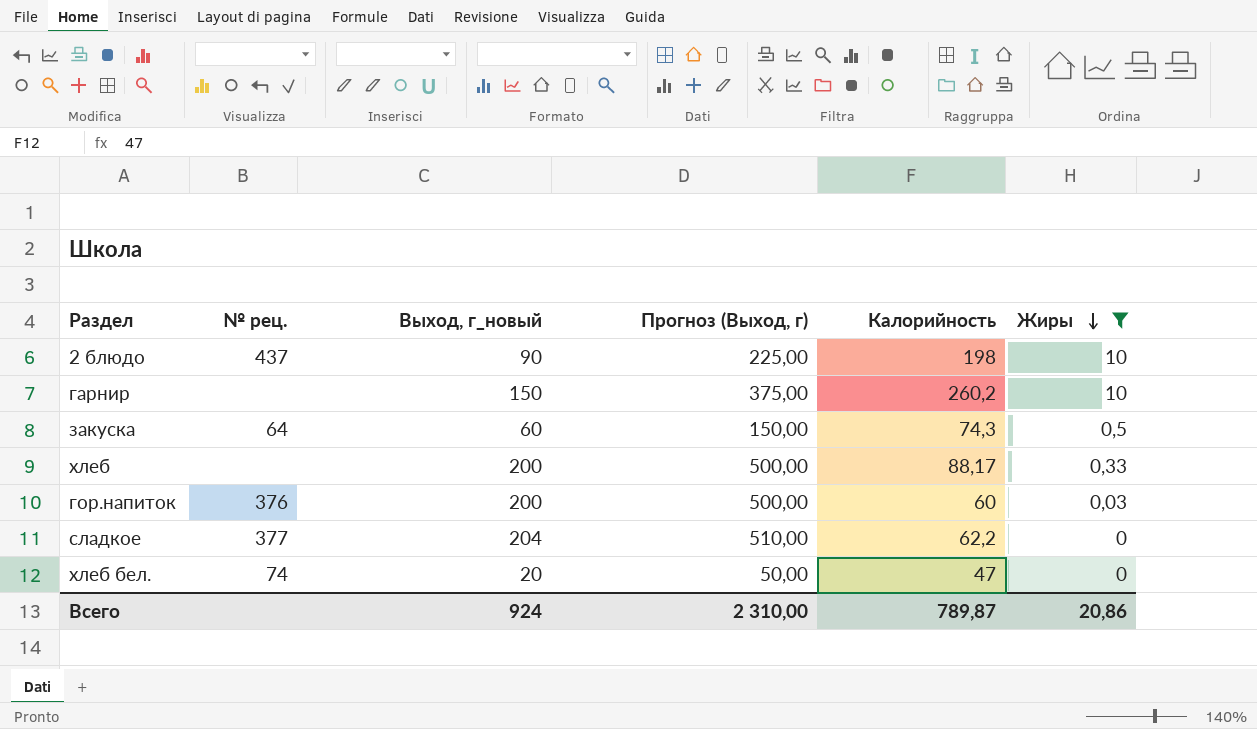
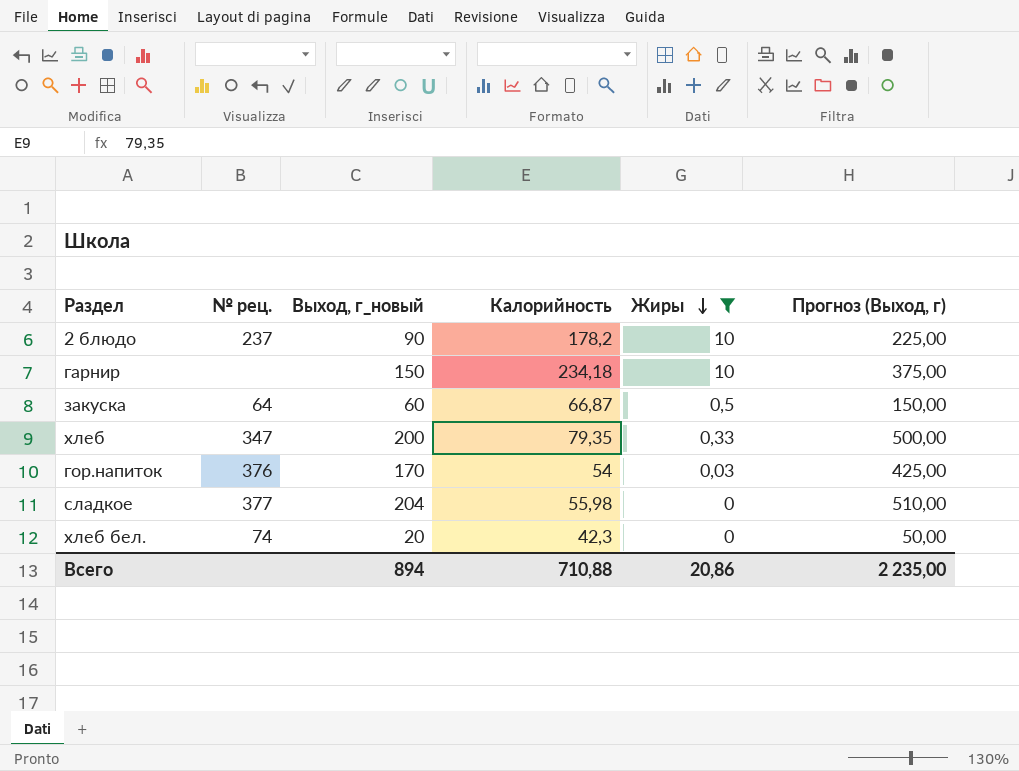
column Прогноз (Выход, г) | position: 4 -> 6
2 блюдо | № рец.: 437 -> 237
2 блюдо | Калорийность: 198 -> 178,2
гарнир | Калорийность: 260,2 -> 234,18
закуска | Калорийность: 74,3 -> 66,87
хлеб | № рец.: none -> 347
хлеб | Калорийность: 88,17 -> 79,35
гор.напиток | Выход, г_новый: 200 -> 170
гор.напиток | Калорийность: 60 -> 54
гор.напиток | Прогноз (Выход, г): 500,00 -> 425,00
сладкое | Калорийность: 62,2 -> 55,98
хлеб бел. | Калорийность: 47 -> 42,3
Всего | Выход, г_новый: 924 -> 894
Всего | Калорийность: 789,87 -> 710,88
Всего | Прогноз (Выход, г): 2 310,00 -> 2 235,00

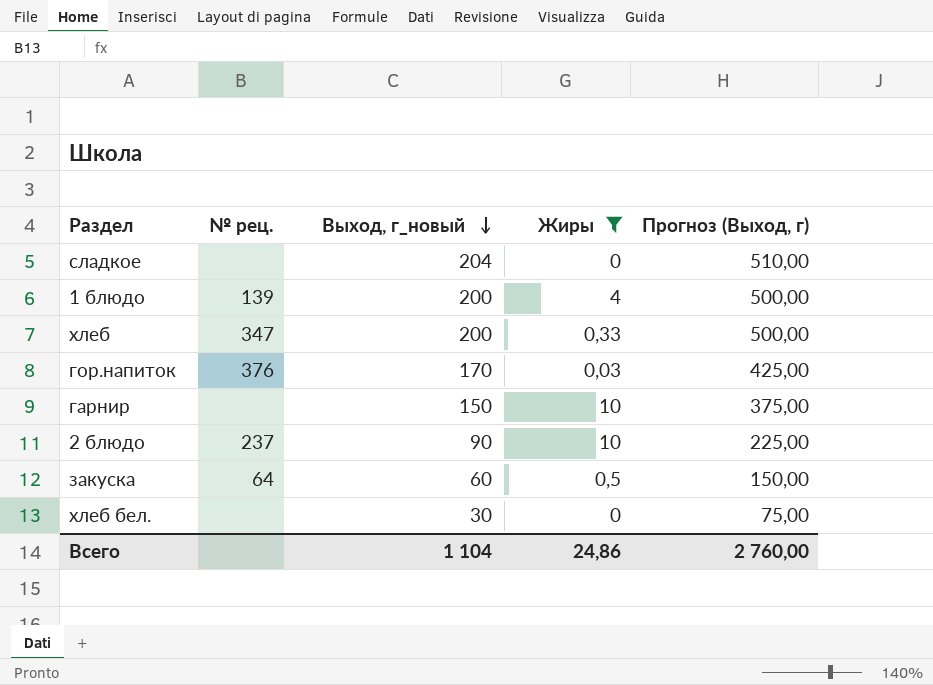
row order: Жиры descending -> Выход, г_новый descending
column Калорийность | position: 4 -> none
сладкое | № рец.: 377 -> none
row 1 блюдо: none -> 139 | 200 | 4 | 500,00
хлеб бел. | № рец.: 74 -> none
хлеб бел. | Выход, г_новый: 20 -> 30
хлеб бел. | Прогноз (Выход, г): 50,00 -> 75,00
Всего | Выход, г_новый: 894 -> 1 104
Всего | Жиры: 20,86 -> 24,86
Всего | Прогноз (Выход, г): 2 235,00 -> 2 760,00

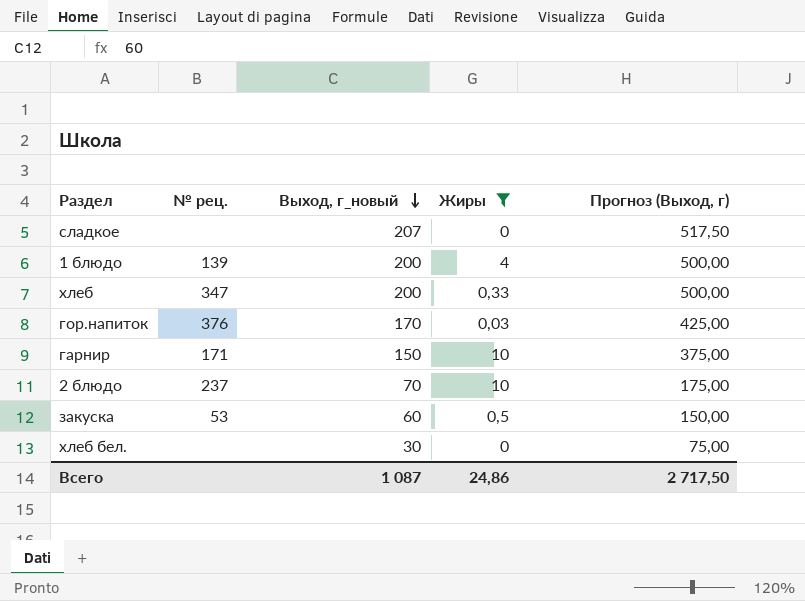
сладкое | Выход, г_новый: 204 -> 207
сладкое | Прогноз (Выход, г): 510,00 -> 517,50
гарнир | № рец.: none -> 171
2 блюдо | Выход, г_новый: 90 -> 70
2 блюдо | Прогноз (Выход, г): 225,00 -> 175,00
закуска | № рец.: 64 -> 53
Всего | Выход, г_новый: 1 104 -> 1 087
Всего | Прогноз (Выход, г): 2 760,00 -> 2 717,50

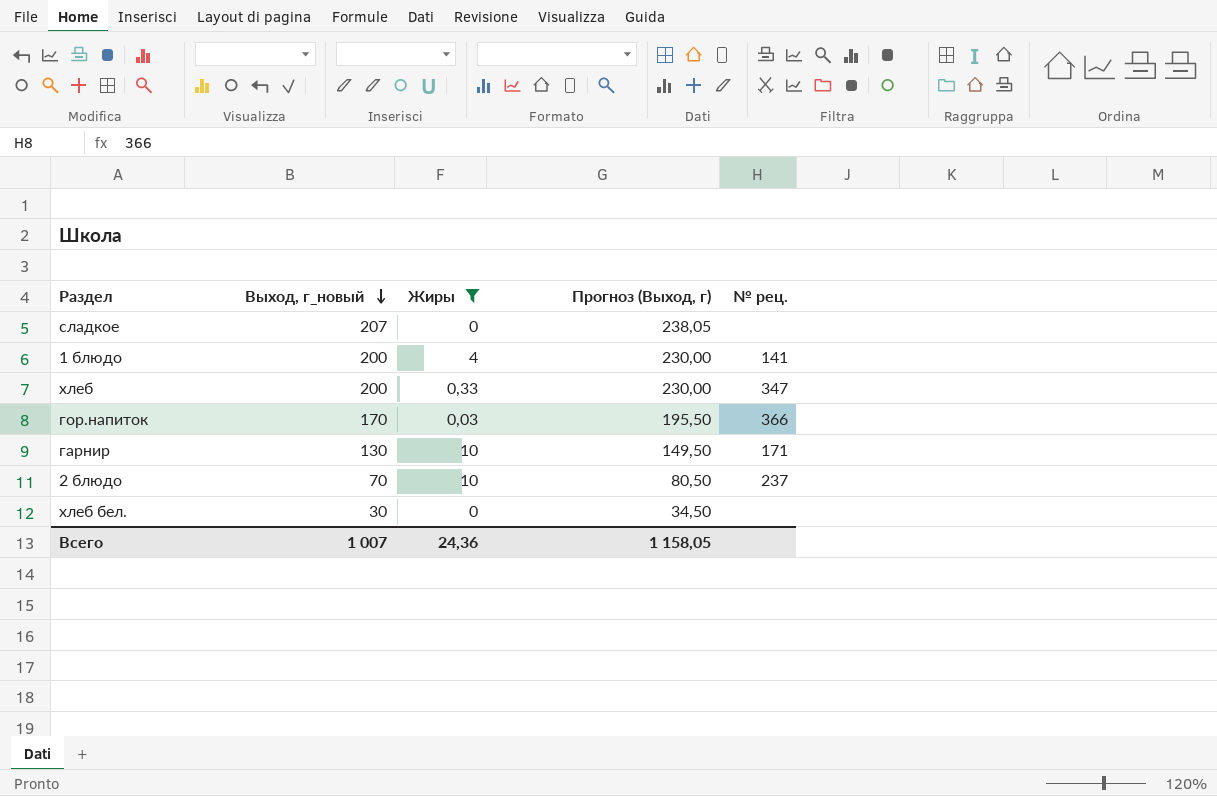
column Прогноз (Выход, г) | formula: [Выход, г_новый] * 2,5 -> [Выход, г_новый] * 1,15
column № рец. | position: 2 -> 5
row закуска: 53 | 60 | 0,5 | 150,00 -> none
1 блюдо | № рец.: 139 -> 141
гор.напиток | № рец.: 376 -> 366
гарнир | Выход, г_новый: 150 -> 130
Всего | Выход, г_новый: 1 087 -> 1 007
Всего | Жиры: 24,86 -> 24,36
Всего | Прогноз (Выход, г): 2 717,50 -> 1 158,05

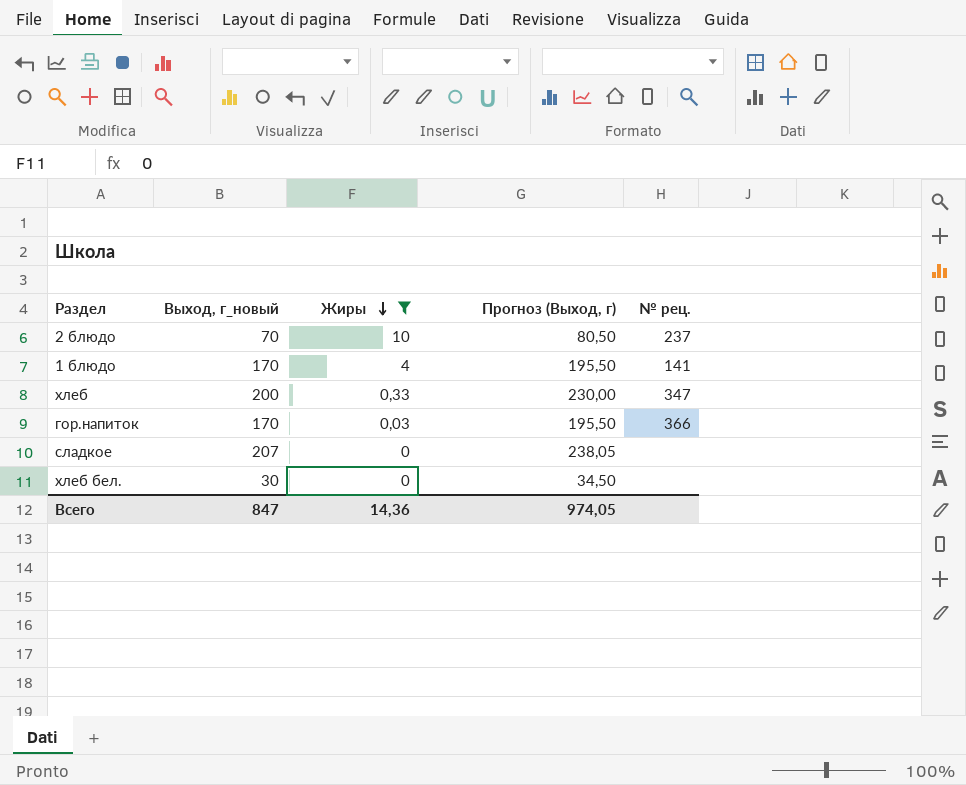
row order: Выход, г_новый descending -> Жиры descending
row гарнир: 130 | 10 | 149,50 | 171 -> none
1 блюдо | Выход, г_новый: 200 -> 170
1 блюдо | Прогноз (Выход, г): 230,00 -> 195,50
Всего | Выход, г_новый: 1 007 -> 847
Всего | Жиры: 24,36 -> 14,36
Всего | Прогноз (Выход, г): 1 158,05 -> 974,05

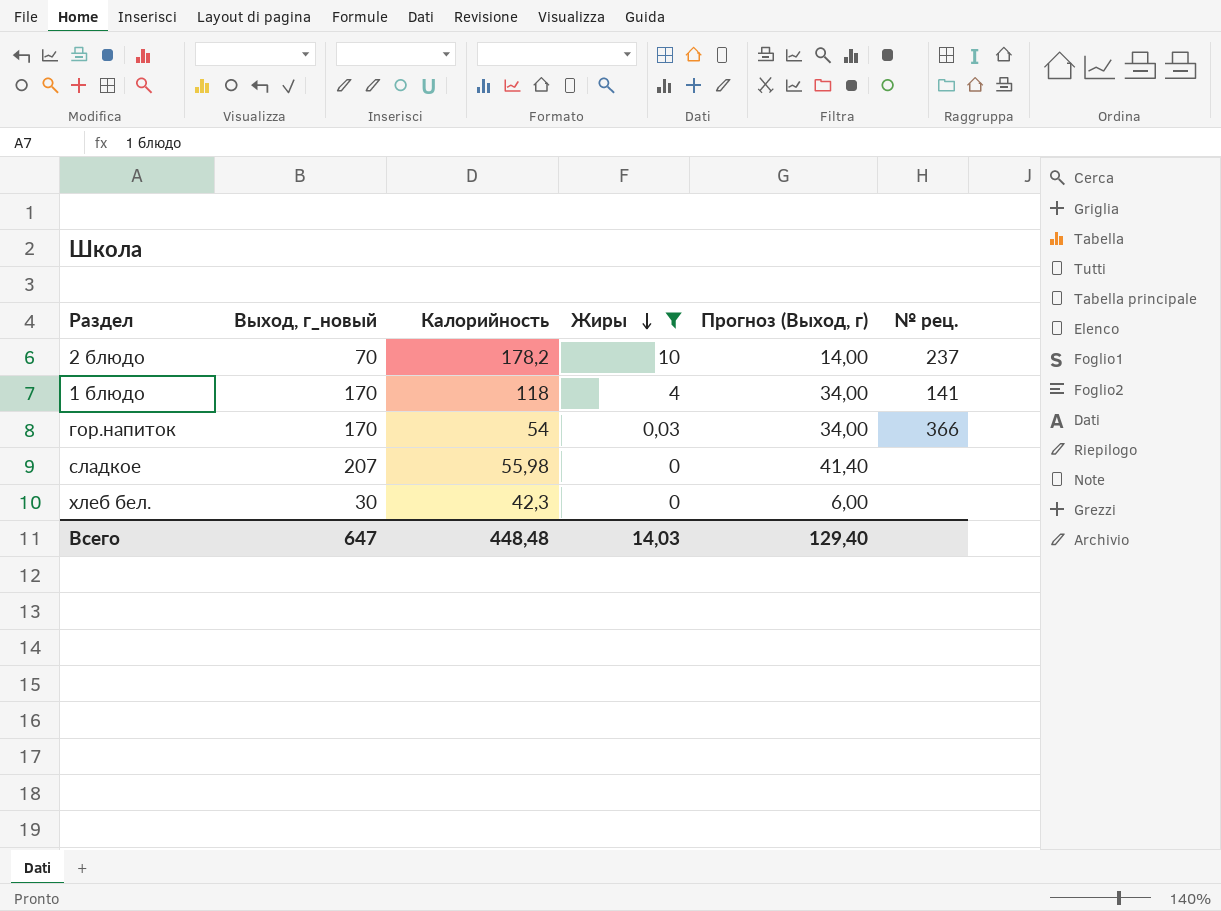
column Калорийность | position: none -> 3
column Прогноз (Выход, г) | formula: [Выход, г_новый] * 1,15 -> [Выход, г_новый] * 0,2
row хлеб: 200 | 0,33 | 230,00 | 347 -> none
Всего | Выход, г_новый: 847 -> 647
Всего | Жиры: 14,36 -> 14,03
Всего | Прогноз (Выход, г): 974,05 -> 129,40

